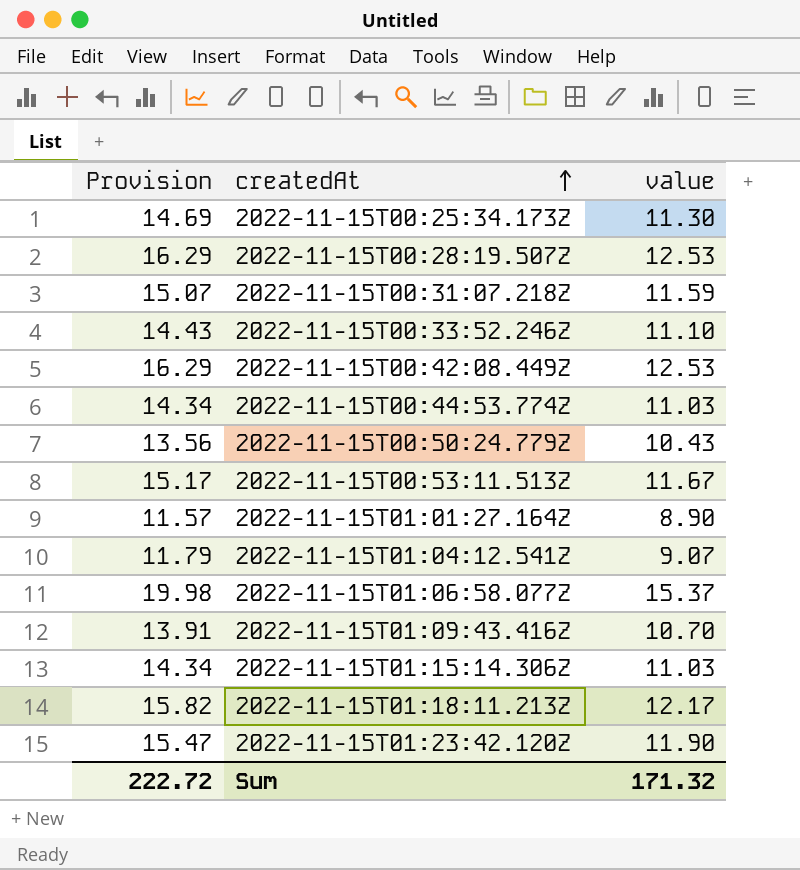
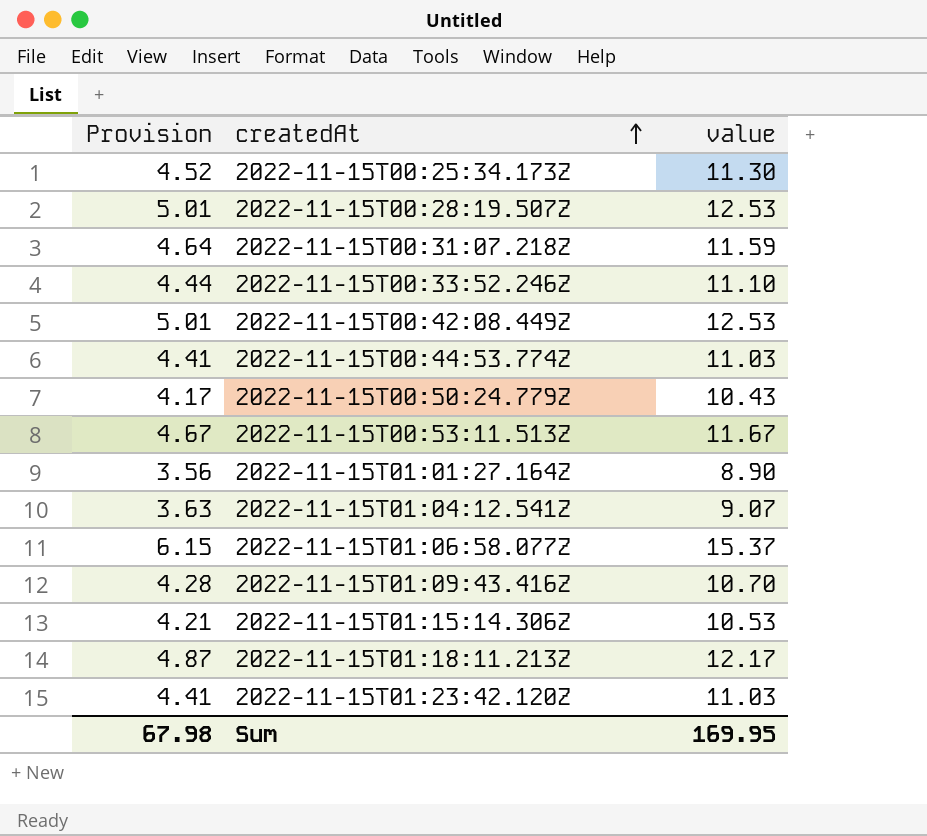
column Provision | formula: [value] * 1.3 -> [value] * 0.4
2022-11-15T01:15:14.306Z | value: 11.03 -> 10.53
2022-11-15T01:23:42.120Z | value: 11.90 -> 11.03
Sum | Provision: 222.72 -> 67.98
Sum | value: 171.32 -> 169.95

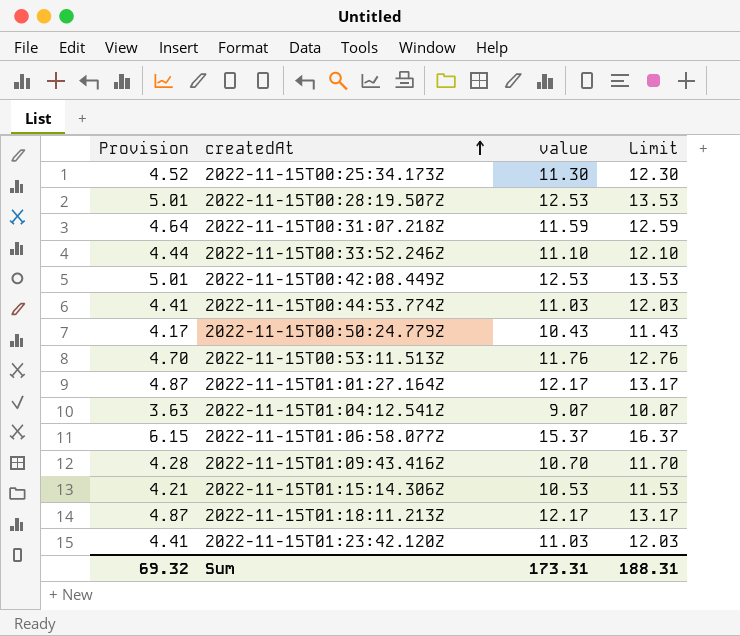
column Limit | formula: none -> [value] + 1
2022-11-15T00:53:11.513Z | Provision: 4.67 -> 4.70
2022-11-15T00:53:11.513Z | value: 11.67 -> 11.76
2022-11-15T01:01:27.164Z | Provision: 3.56 -> 4.87
2022-11-15T01:01:27.164Z | value: 8.90 -> 12.17
Sum | Provision: 67.98 -> 69.32
Sum | value: 169.95 -> 173.31

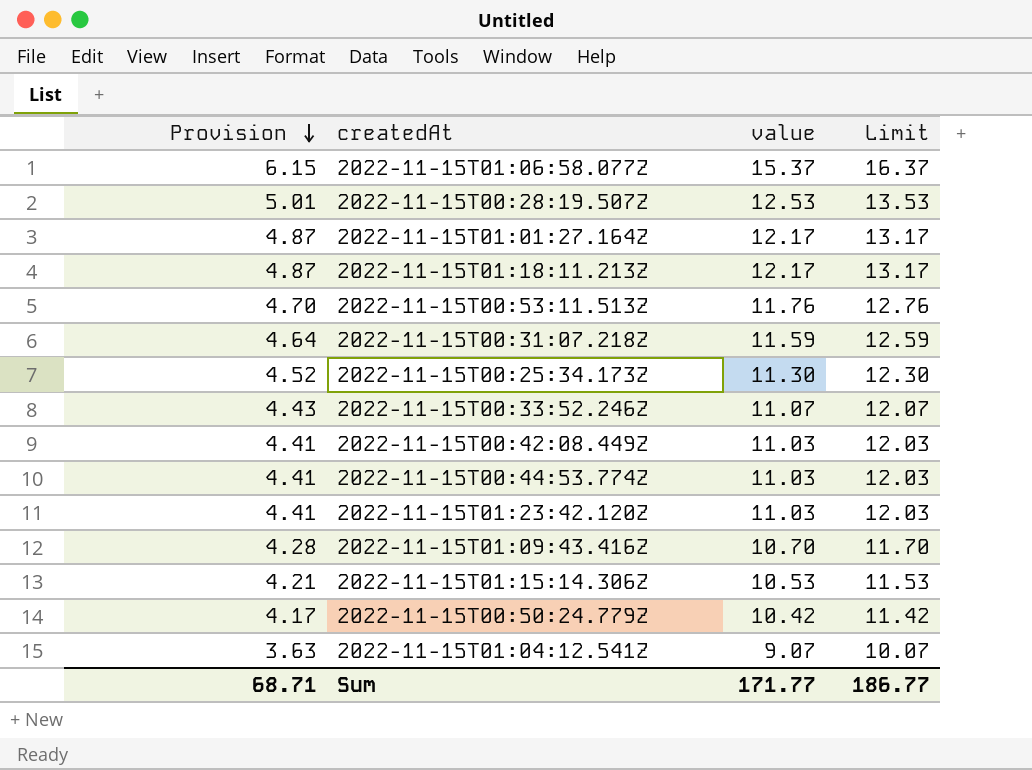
row order: createdAt ascending -> Provision descending
2022-11-15T00:33:52.246Z | Provision: 4.44 -> 4.43
2022-11-15T00:33:52.246Z | value: 11.10 -> 11.07
2022-11-15T00:33:52.246Z | Limit: 12.10 -> 12.07
2022-11-15T00:42:08.449Z | Provision: 5.01 -> 4.41
2022-11-15T00:42:08.449Z | value: 12.53 -> 11.03
2022-11-15T00:42:08.449Z | Limit: 13.53 -> 12.03
2022-11-15T00:50:24.779Z | value: 10.43 -> 10.42
2022-11-15T00:50:24.779Z | Limit: 11.43 -> 11.42
Sum | Provision: 69.32 -> 68.71
Sum | value: 173.31 -> 171.77
Sum | Limit: 188.31 -> 186.77

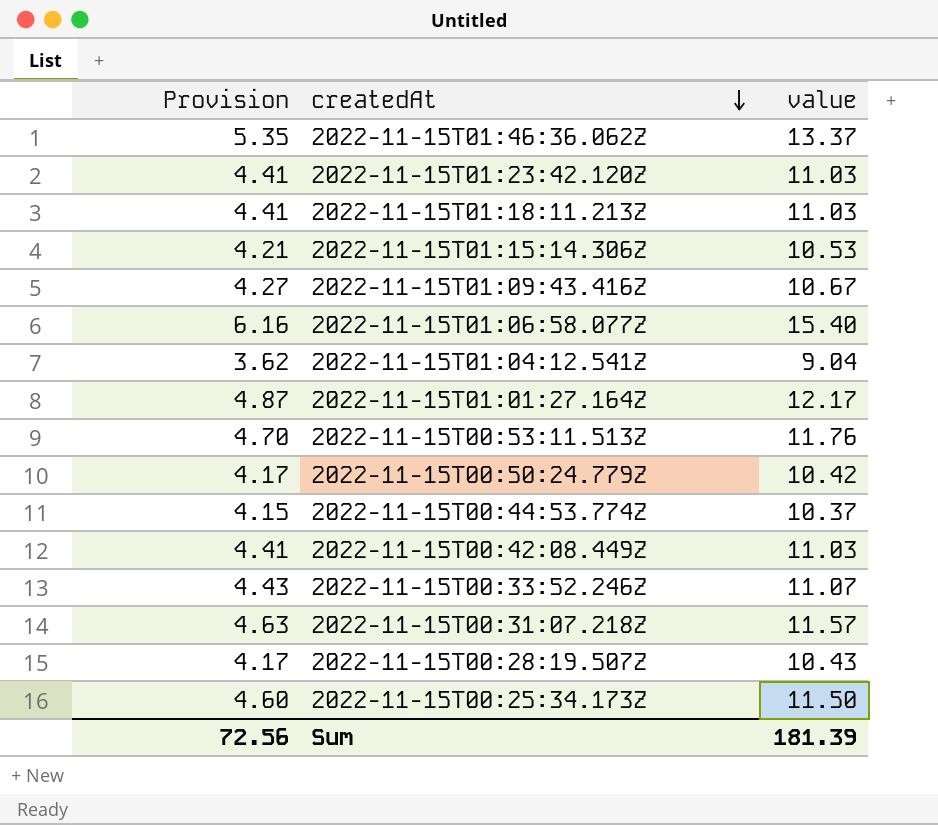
row order: Provision descending -> createdAt descending
column Limit | formula: [value] + 1 -> none
row 2022-11-15T01:46:36.062Z: none -> 5.35 | 13.37
2022-11-15T01:18:11.213Z | Provision: 4.87 -> 4.41
2022-11-15T01:18:11.213Z | value: 12.17 -> 11.03
2022-11-15T01:09:43.416Z | Provision: 4.28 -> 4.27
2022-11-15T01:09:43.416Z | value: 10.70 -> 10.67
2022-11-15T01:06:58.077Z | Provision: 6.15 -> 6.16
2022-11-15T01:06:58.077Z | value: 15.37 -> 15.40
2022-11-15T01:04:12.541Z | Provision: 3.63 -> 3.62
2022-11-15T01:04:12.541Z | value: 9.07 -> 9.04
2022-11-15T00:44:53.774Z | Provision: 4.41 -> 4.15
2022-11-15T00:44:53.774Z | value: 11.03 -> 10.37
2022-11-15T00:31:07.218Z | Provision: 4.64 -> 4.63
2022-11-15T00:31:07.218Z | value: 11.59 -> 11.57
2022-11-15T00:28:19.507Z | Provision: 5.01 -> 4.17
2022-11-15T00:28:19.507Z | value: 12.53 -> 10.43
2022-11-15T00:25:34.173Z | Provision: 4.52 -> 4.60
2022-11-15T00:25:34.173Z | value: 11.30 -> 11.50
Sum | Provision: 68.71 -> 72.56
Sum | value: 171.77 -> 181.39

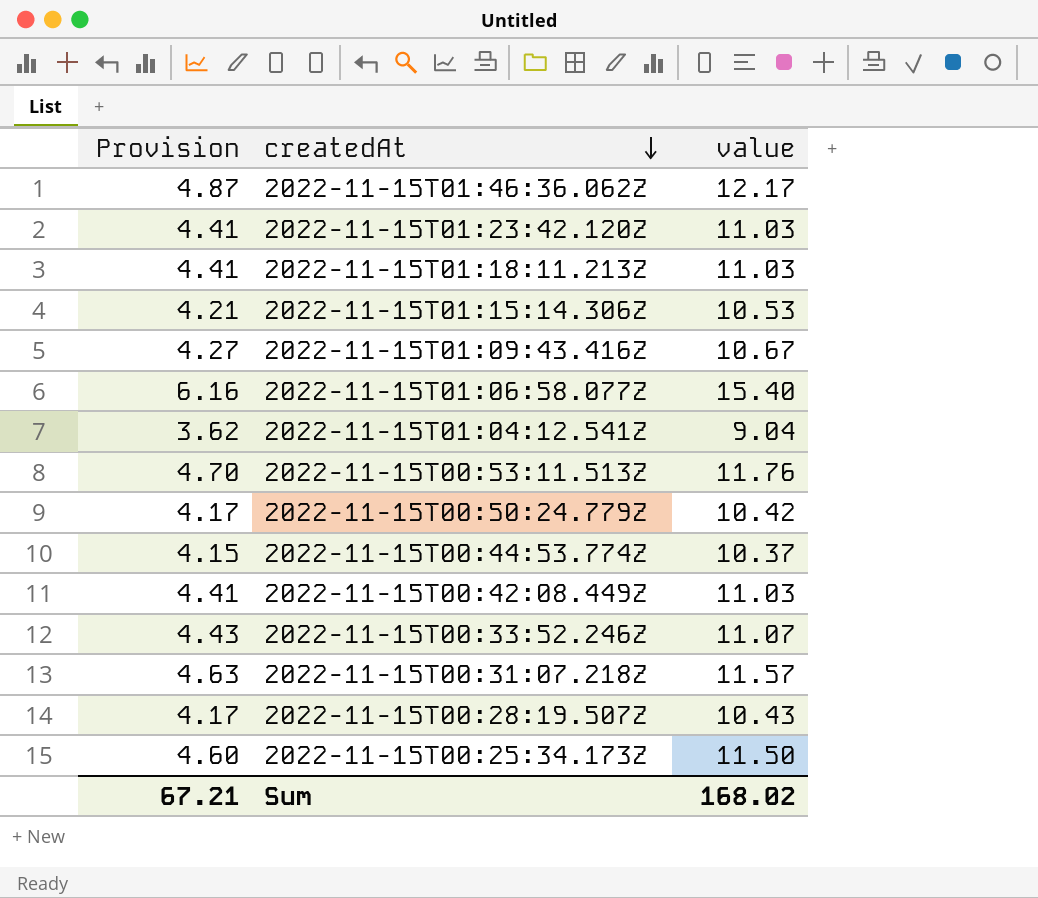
row 2022-11-15T01:01:27.164Z: 4.87 | 12.17 -> none
2022-11-15T01:46:36.062Z | Provision: 5.35 -> 4.87
2022-11-15T01:46:36.062Z | value: 13.37 -> 12.17
Sum | Provision: 72.56 -> 67.21
Sum | value: 181.39 -> 168.02

